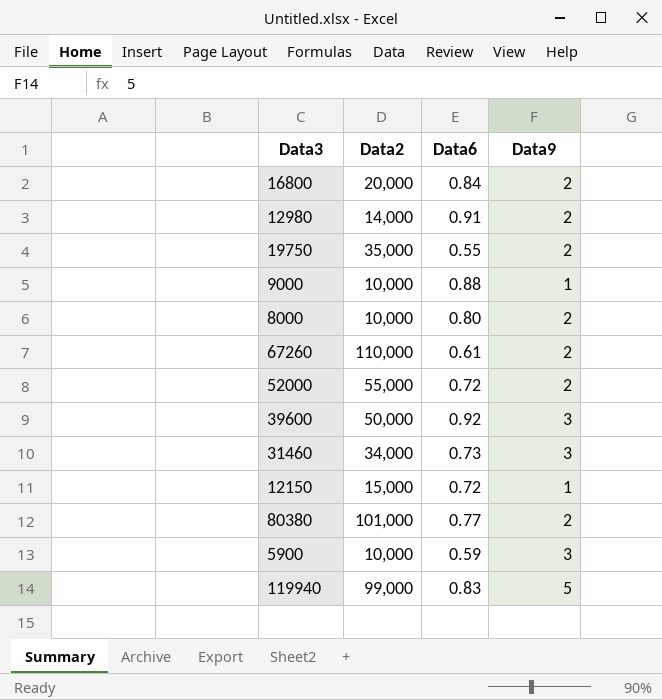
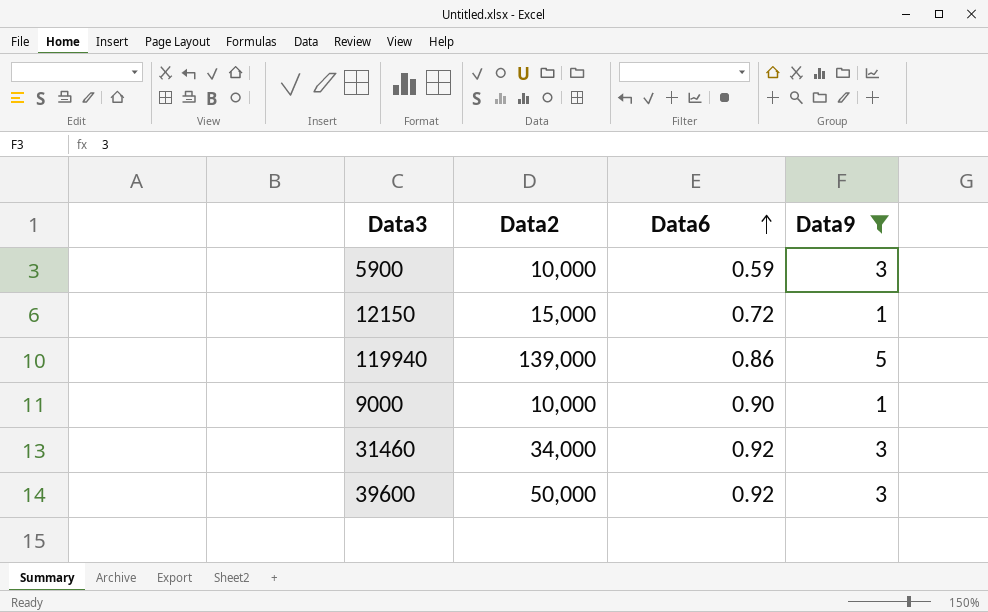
filter: none -> Data9 != 2
row order: none -> Data6 ascending
119940 | Data2: 99,000 -> 139,000
119940 | Data6: 0.83 -> 0.86
9000 | Data6: 0.88 -> 0.90
31460 | Data6: 0.73 -> 0.92

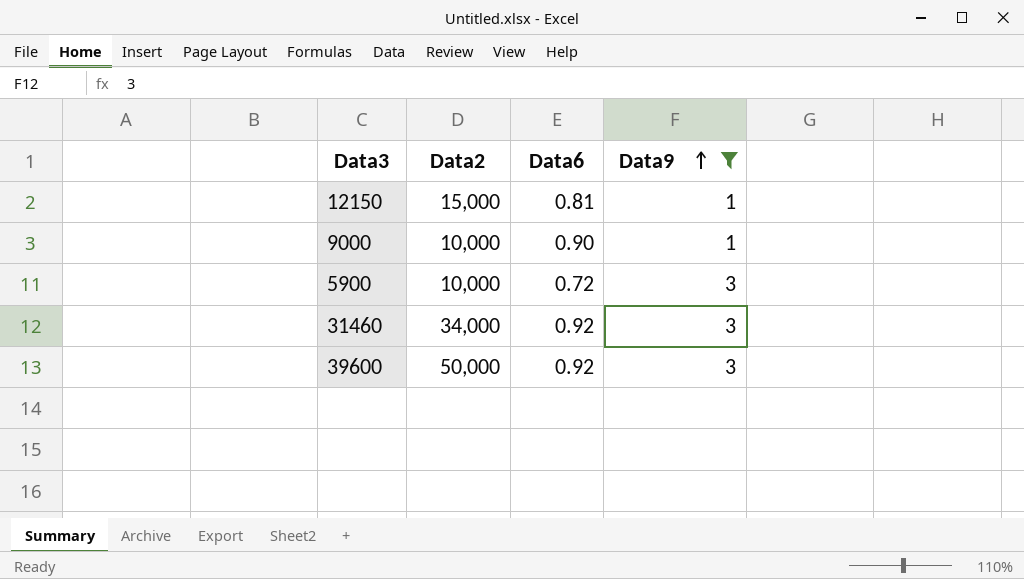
row order: Data6 ascending -> Data9 ascending
row 119940: 139,000 | 0.86 | 5 -> none
12150 | Data6: 0.72 -> 0.81
5900 | Data6: 0.59 -> 0.72

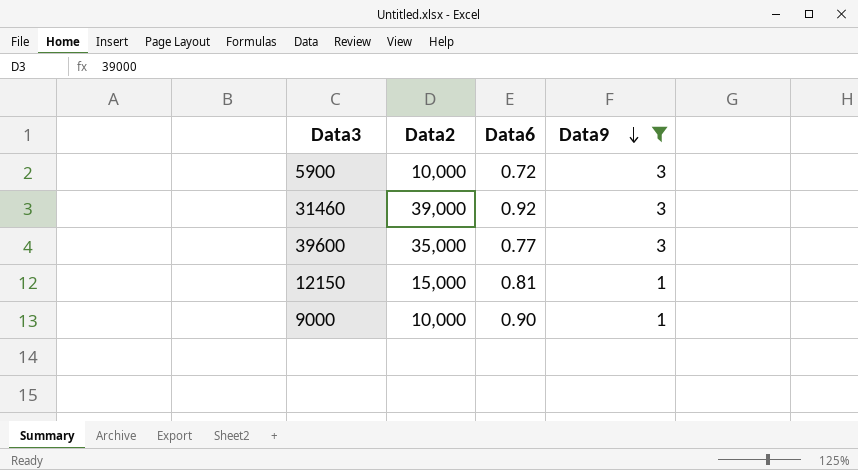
row order: Data9 ascending -> Data9 descending
31460 | Data2: 34,000 -> 39,000
39600 | Data2: 50,000 -> 35,000
39600 | Data6: 0.92 -> 0.77

